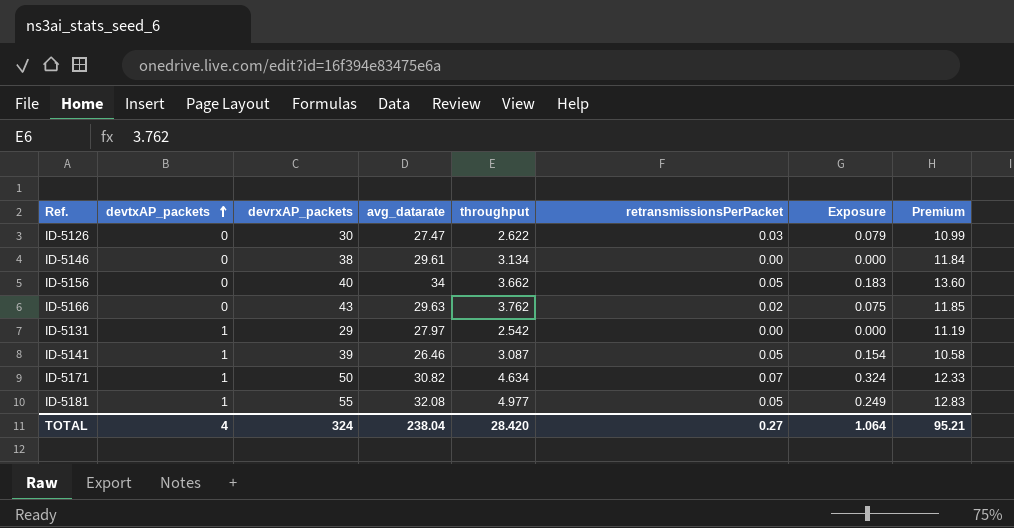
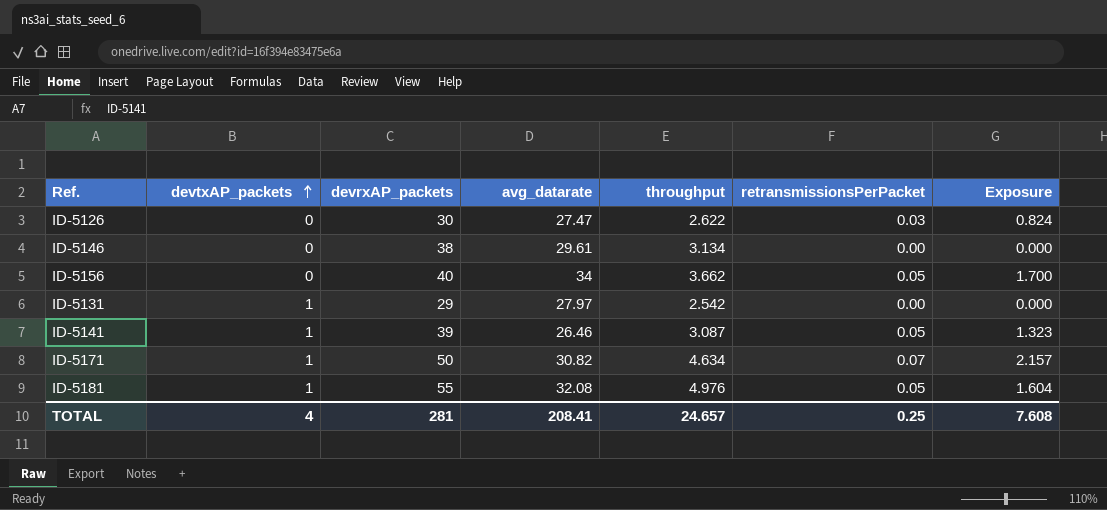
column Premium | formula: [avg_datarate] * 0.4 -> none
column Exposure | formula: [throughput] * [retransmissionsPerPacket] -> [avg_datarate] * [retransmissionsPerPacket]
row ID-5166: 0 | 43 | 29.63 | 3.762 | 0.02 | 0.075 | 11.85 -> none
ID-5181 | throughput: 4.977 -> 4.976
TOTAL | devrxAP_packets: 324 -> 281
TOTAL | avg_datarate: 238.04 -> 208.41
TOTAL | throughput: 28.420 -> 24.657
TOTAL | retransmissionsPerPacket: 0.27 -> 0.25
TOTAL | Exposure: 1.064 -> 7.608

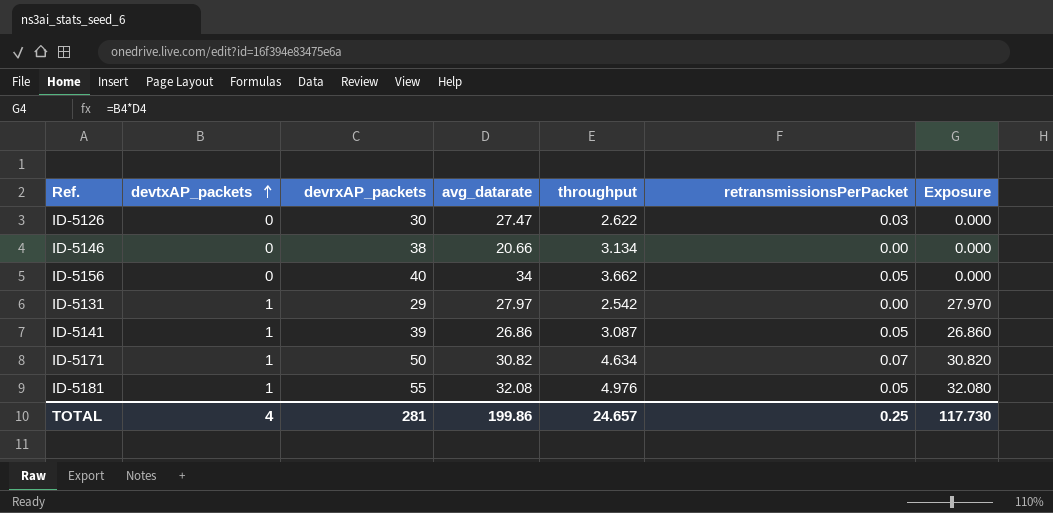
column Exposure | formula: [avg_datarate] * [retransmissionsPerPacket] -> [devtxAP_packets] * [avg_datarate]
ID-5146 | avg_datarate: 29.61 -> 20.66
ID-5141 | avg_datarate: 26.46 -> 26.86
TOTAL | avg_datarate: 208.41 -> 199.86
TOTAL | Exposure: 7.608 -> 117.730

